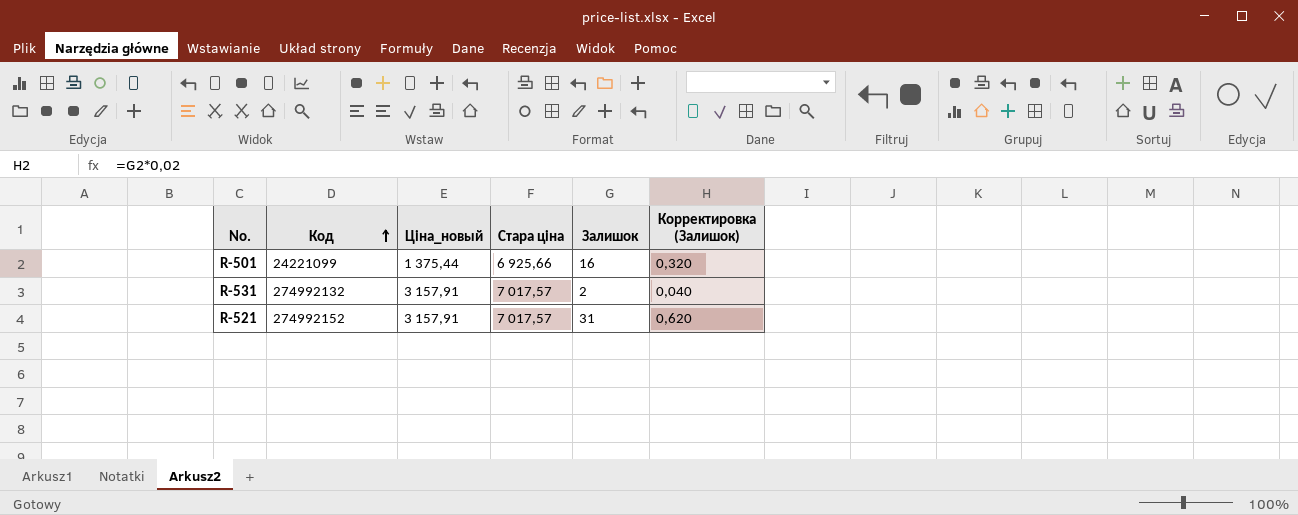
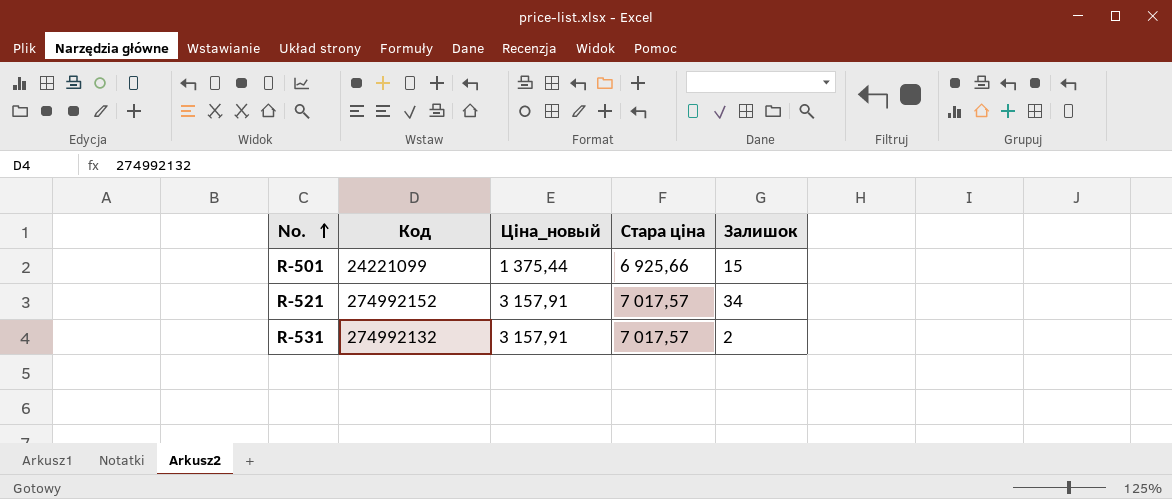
row order: Код ascending -> No. ascending
column Корректировка (Залишок) | formula: [Залишок] * 0,02 -> none
R-501 | Залишок: 16 -> 15
R-521 | Залишок: 31 -> 34

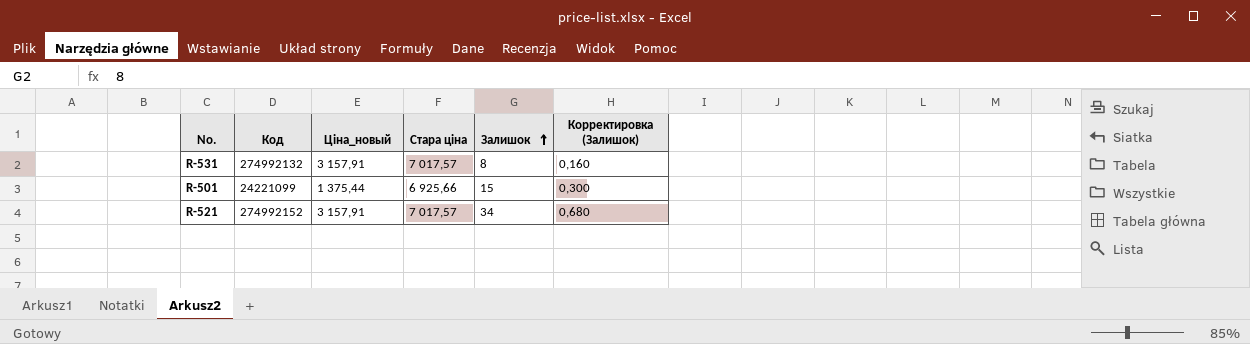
row order: No. ascending -> Залишок ascending
column Корректировка (Залишок) | formula: none -> [Залишок] * 0,02
R-531 | Залишок: 2 -> 8

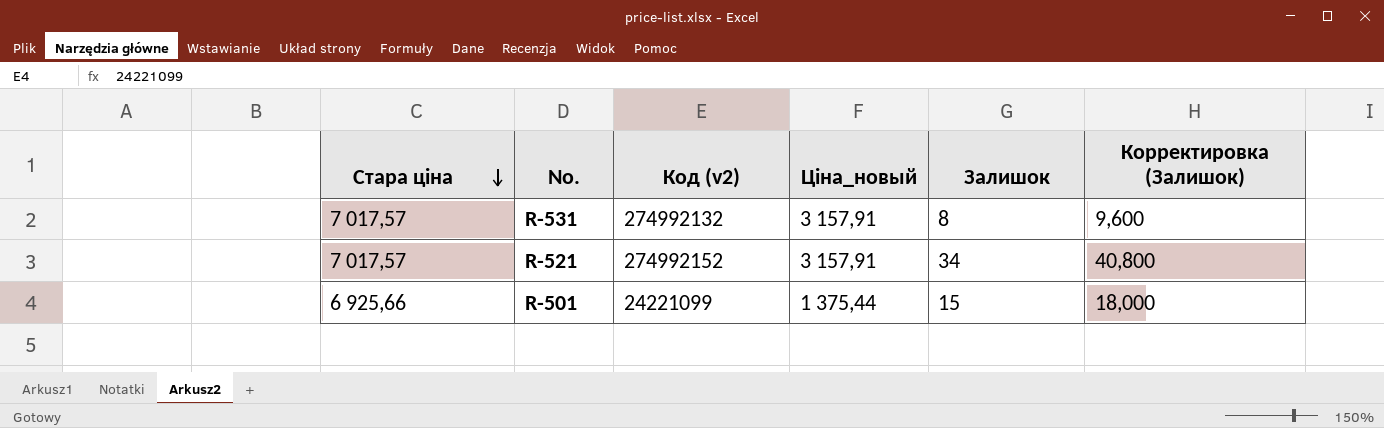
row order: Залишок ascending -> Стара ціна descending
column Стара ціна | position: 4 -> 1
column name: Код -> Код (v2)
column Корректировка (Залишок) | formula: [Залишок] * 0,02 -> [Залишок] * 1,2

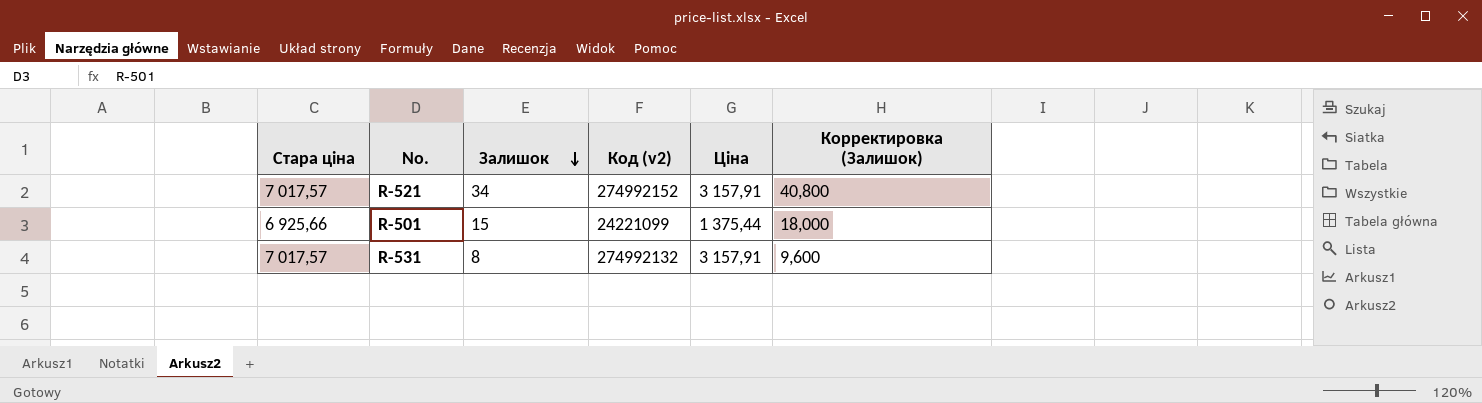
row order: Стара ціна descending -> Залишок descending
column Залишок | position: 5 -> 3
column name: Ціна_новый -> Ціна

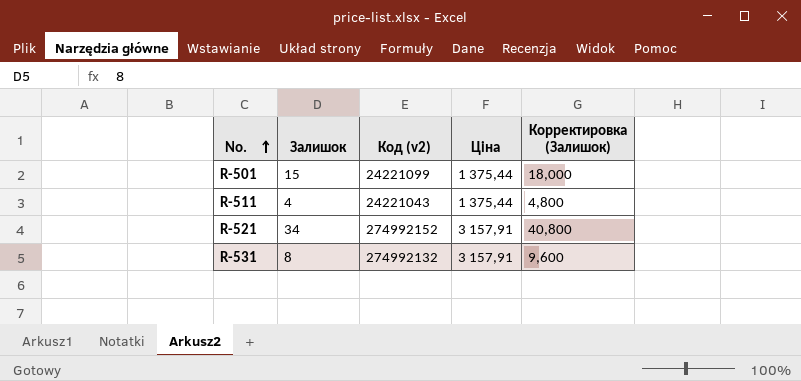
row order: Залишок descending -> No. ascending
column Стара ціна | position: 1 -> none
row R-511: none -> 4 | 24221043 | 1 375,44 | 4,800

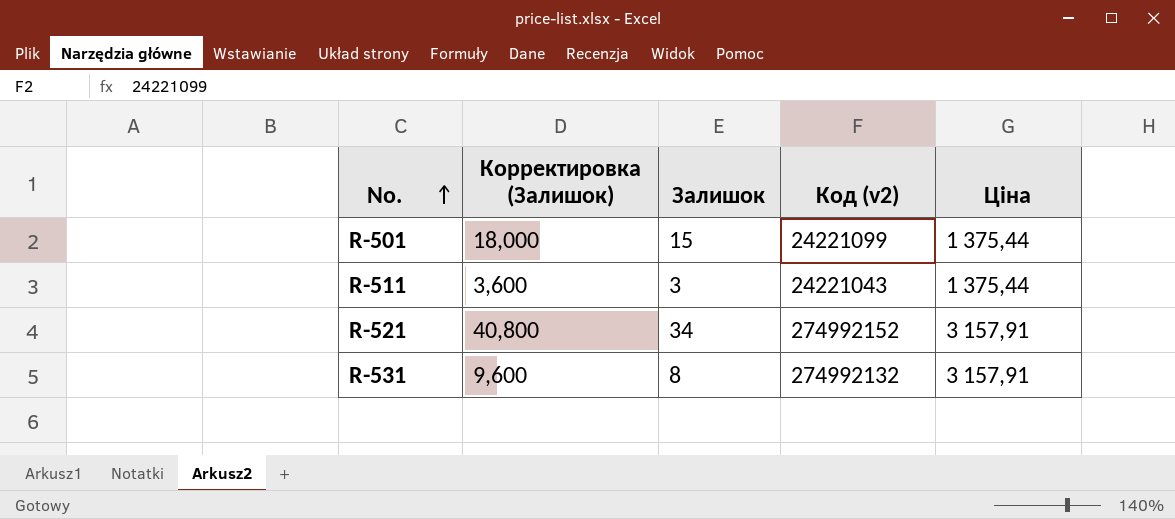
column Корректировка (Залишок) | position: 5 -> 2
R-511 | Корректировка (Залишок): 4,800 -> 3,600
R-511 | Залишок: 4 -> 3

